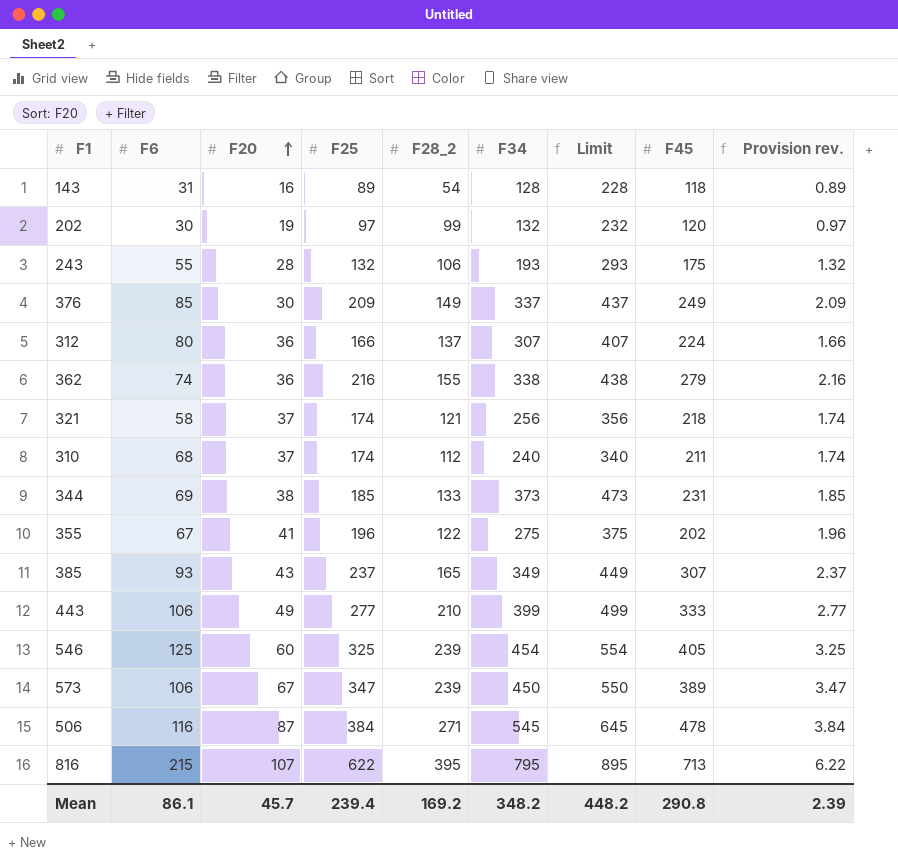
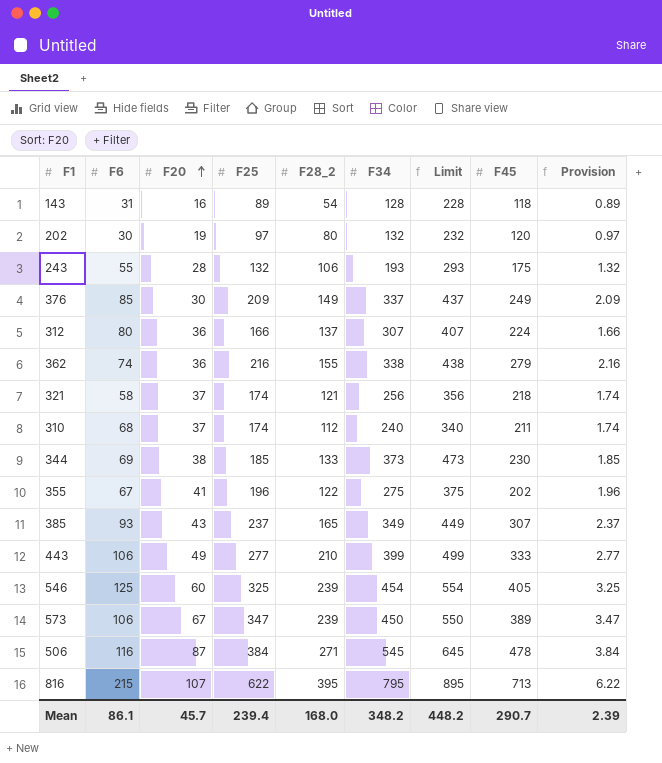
column name: Provision rev. -> Provision
202 | F28_2: 99 -> 80
344 | F45: 231 -> 230
Mean | F28_2: 169.2 -> 168.0
Mean | F45: 290.8 -> 290.7

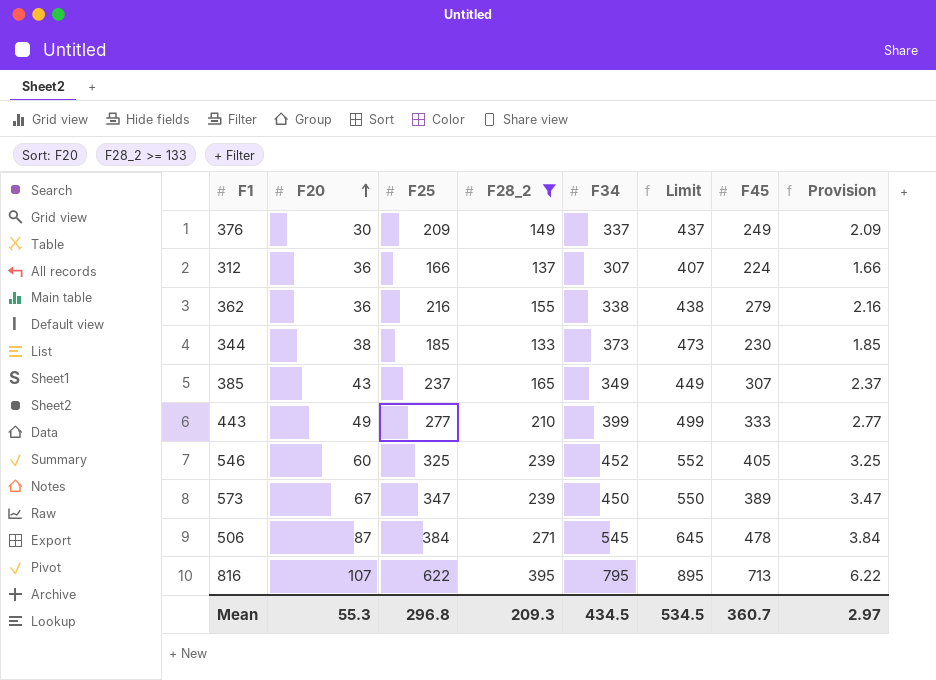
filter: none -> F28_2 >= 133
column F6 | position: 2 -> none
546 | F34: 454 -> 452
546 | Limit: 554 -> 552
Mean | F20: 45.7 -> 55.3
Mean | F25: 239.4 -> 296.8
Mean | F28_2: 168.0 -> 209.3
Mean | F34: 348.2 -> 434.5
Mean | Limit: 448.2 -> 534.5
Mean | F45: 290.7 -> 360.7
Mean | Provision: 2.39 -> 2.97

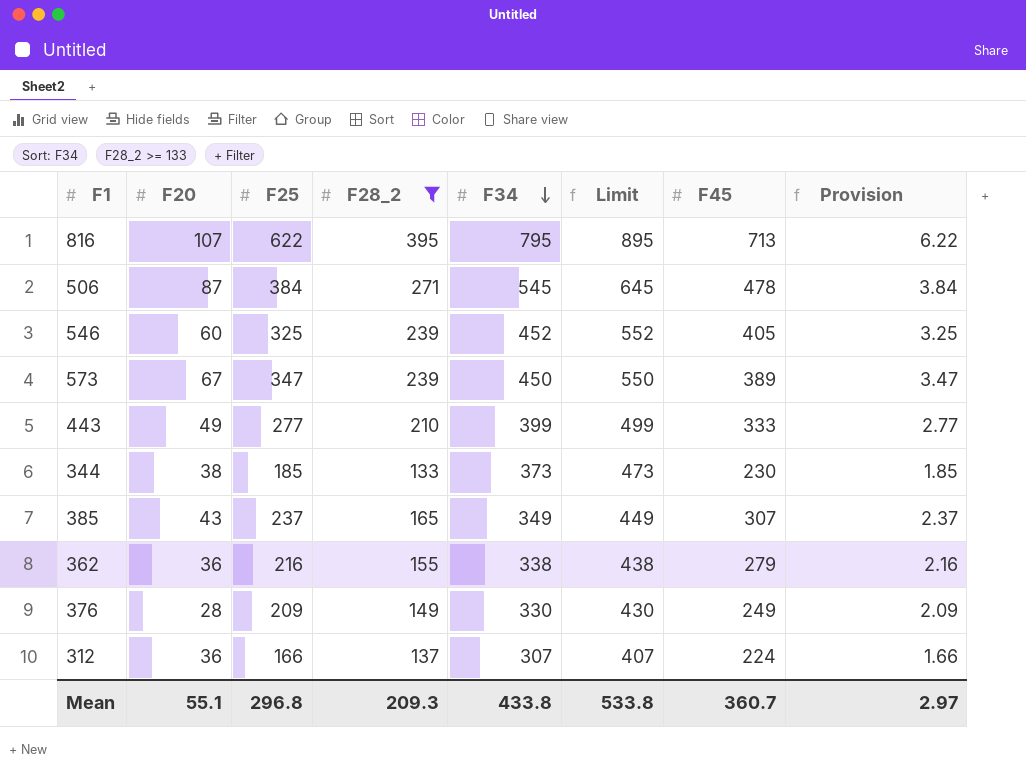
row order: F20 ascending -> F34 descending
376 | F20: 30 -> 28
376 | F34: 337 -> 330
376 | Limit: 437 -> 430
Mean | F20: 55.3 -> 55.1
Mean | F34: 434.5 -> 433.8
Mean | Limit: 534.5 -> 533.8

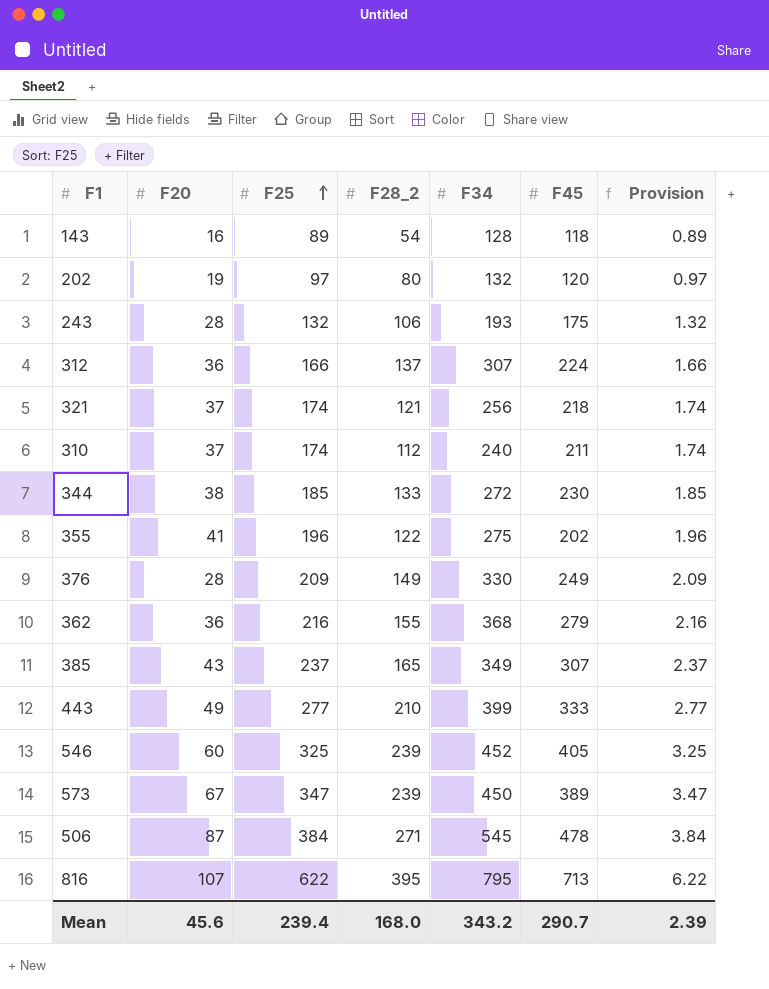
filter: F28_2 >= 133 -> none
row order: F34 descending -> F25 ascending
column Limit | formula: [F34] + 100 -> none
344 | F34: 373 -> 272
362 | F34: 338 -> 368
Mean | F20: 55.1 -> 45.6
Mean | F25: 296.8 -> 239.4
Mean | F28_2: 209.3 -> 168.0
Mean | F34: 433.8 -> 343.2
Mean | F45: 360.7 -> 290.7
Mean | Provision: 2.97 -> 2.39

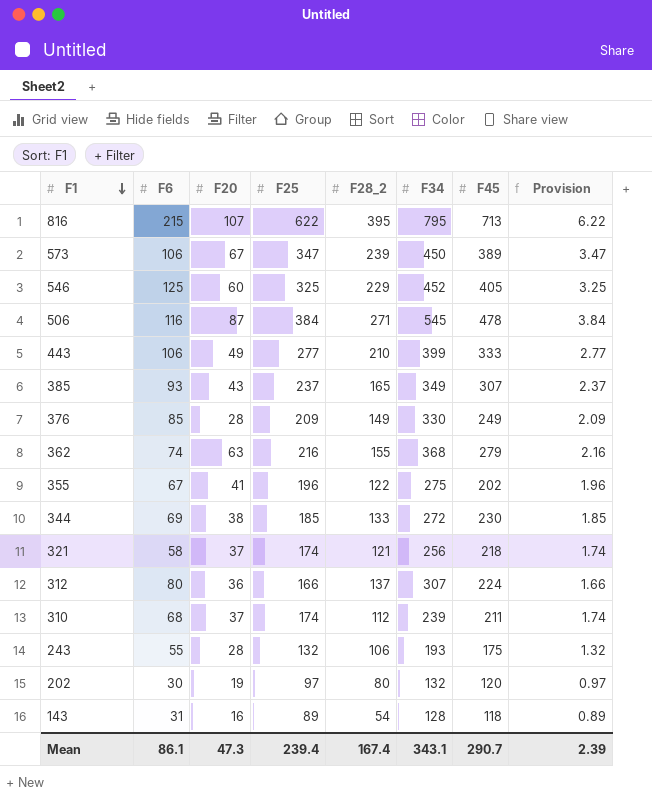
row order: F25 ascending -> F1 descending
column F6 | position: none -> 2
546 | F28_2: 239 -> 229
362 | F20: 36 -> 63
310 | F34: 240 -> 239
Mean | F20: 45.6 -> 47.3
Mean | F28_2: 168.0 -> 167.4
Mean | F34: 343.2 -> 343.1

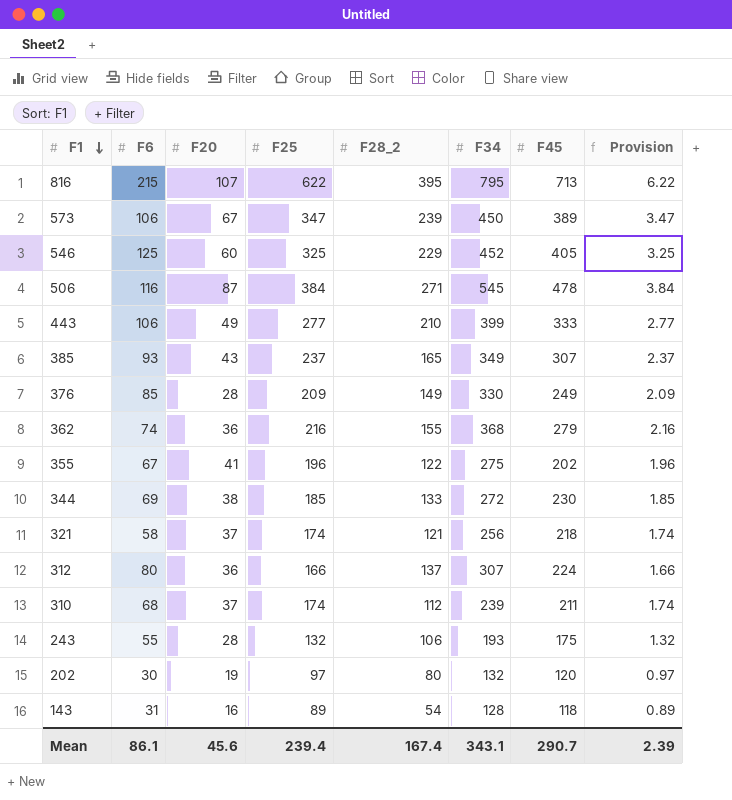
362 | F20: 63 -> 36
Mean | F20: 47.3 -> 45.6

